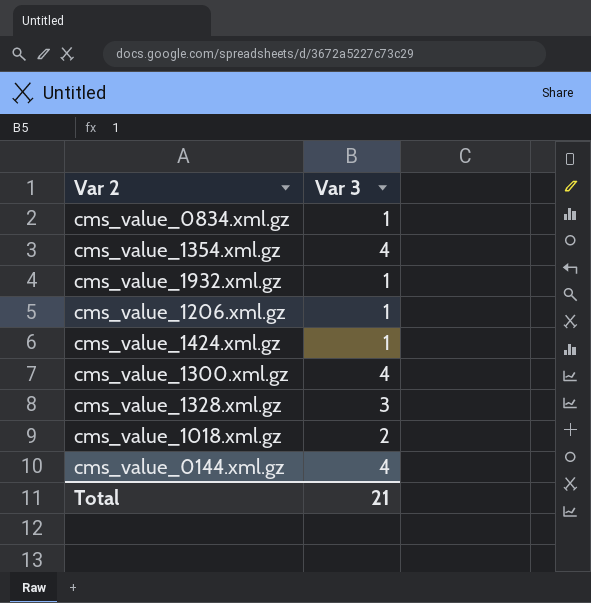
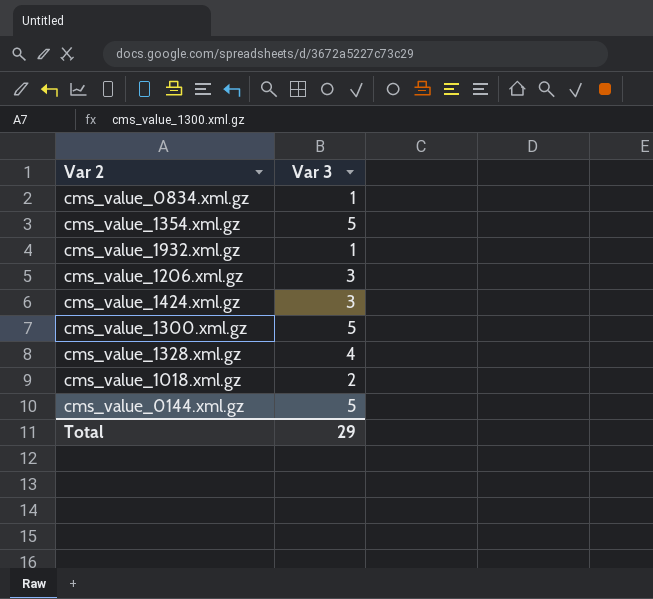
cms_value_1354.xml.gz | Var 3: 4 -> 5
cms_value_1206.xml.gz | Var 3: 1 -> 3
cms_value_1424.xml.gz | Var 3: 1 -> 3
cms_value_1300.xml.gz | Var 3: 4 -> 5
cms_value_1328.xml.gz | Var 3: 3 -> 4
cms_value_0144.xml.gz | Var 3: 4 -> 5
Total | Var 3: 21 -> 29

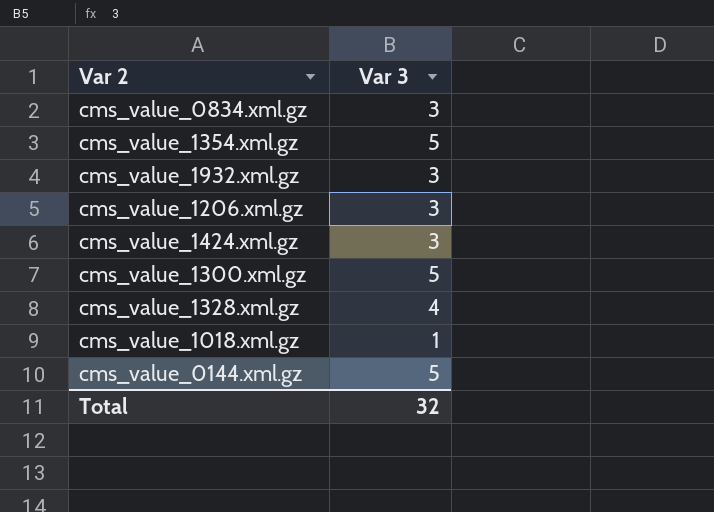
cms_value_0834.xml.gz | Var 3: 1 -> 3
cms_value_1932.xml.gz | Var 3: 1 -> 3
cms_value_1018.xml.gz | Var 3: 2 -> 1
Total | Var 3: 29 -> 32

